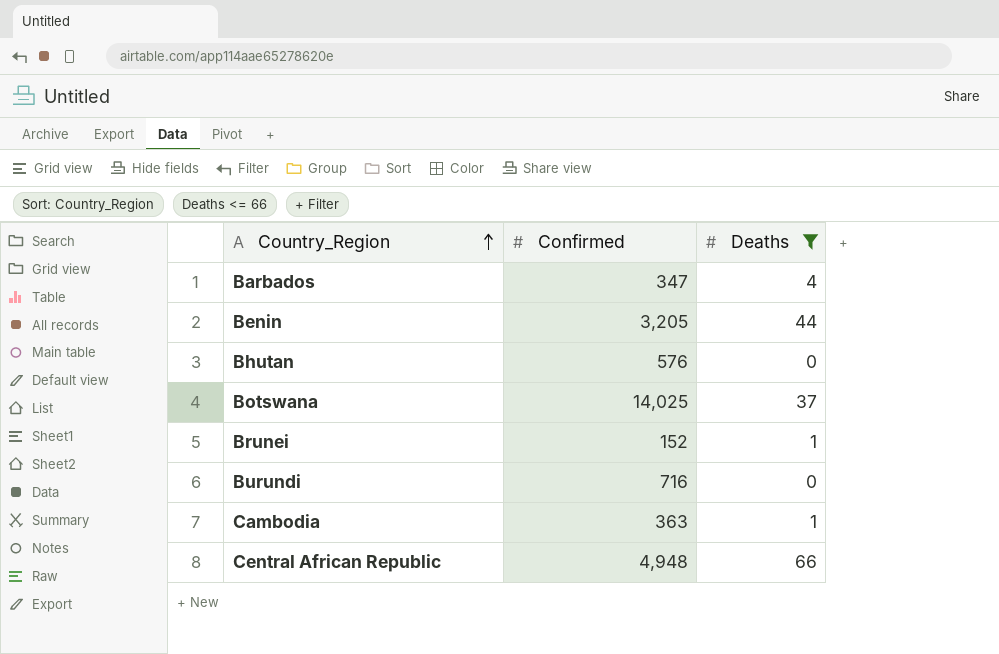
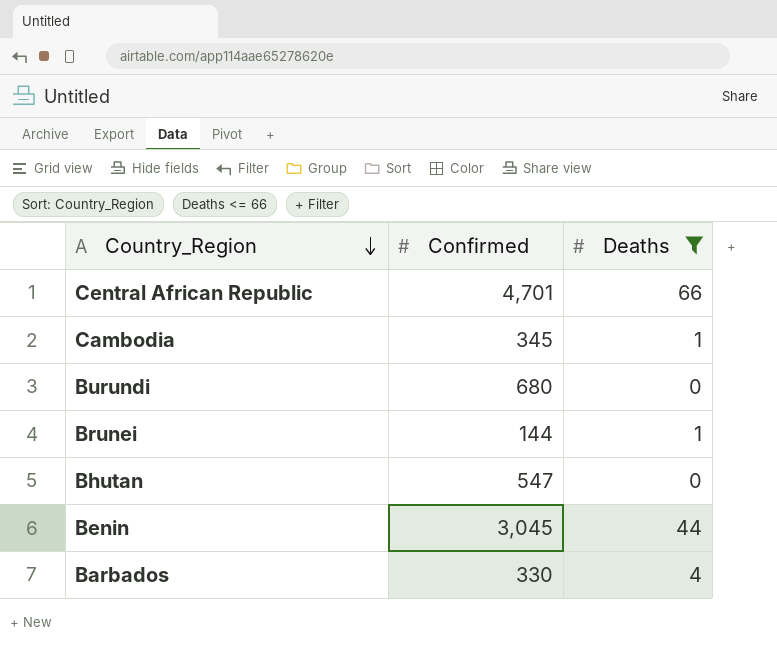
row order: Country_Region ascending -> Country_Region descending
row Botswana: 14,025 | 37 -> none
Central African Republic | Confirmed: 4,948 -> 4,701
Cambodia | Confirmed: 363 -> 345
Burundi | Confirmed: 716 -> 680
Brunei | Confirmed: 152 -> 144
Bhutan | Confirmed: 576 -> 547
Benin | Confirmed: 3,205 -> 3,045
Barbados | Confirmed: 347 -> 330

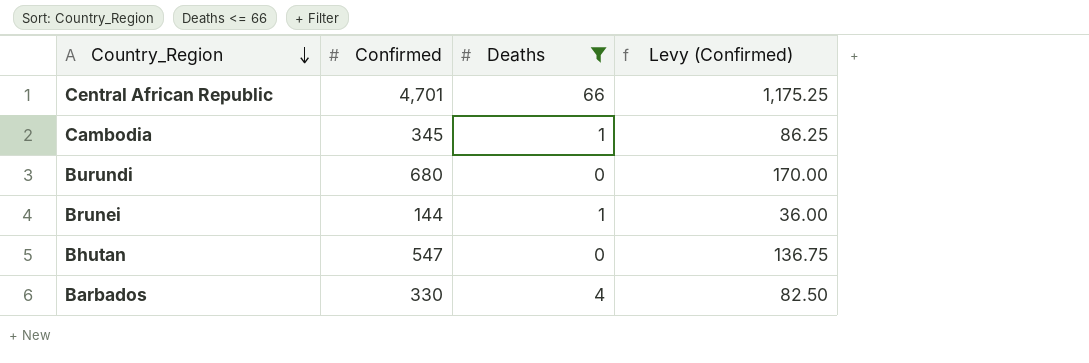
column Levy (Confirmed) | formula: none -> [Confirmed] * 0.25
row Benin: 3,045 | 44 -> none

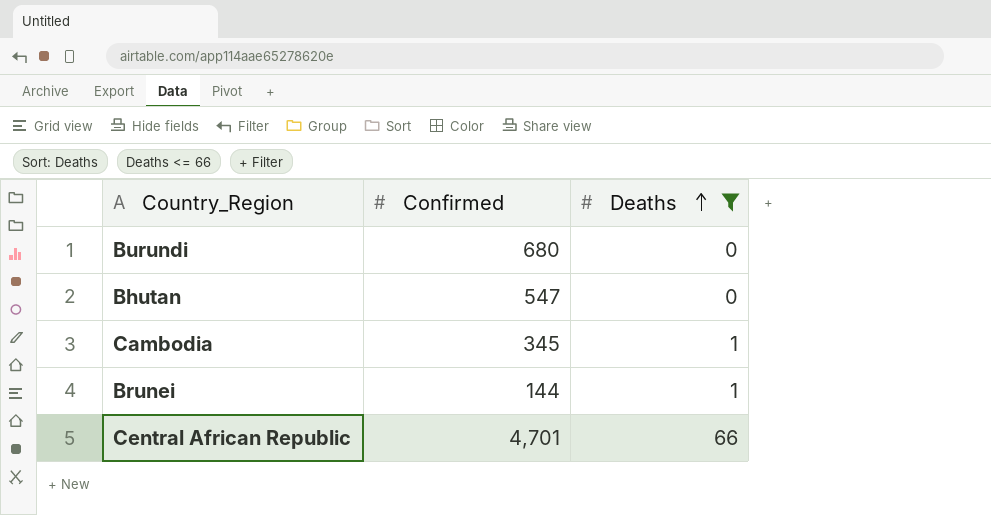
row order: Country_Region descending -> Deaths ascending
column Levy (Confirmed) | formula: [Confirmed] * 0.25 -> none
row Barbados: 330 | 4 | 82.50 -> none

